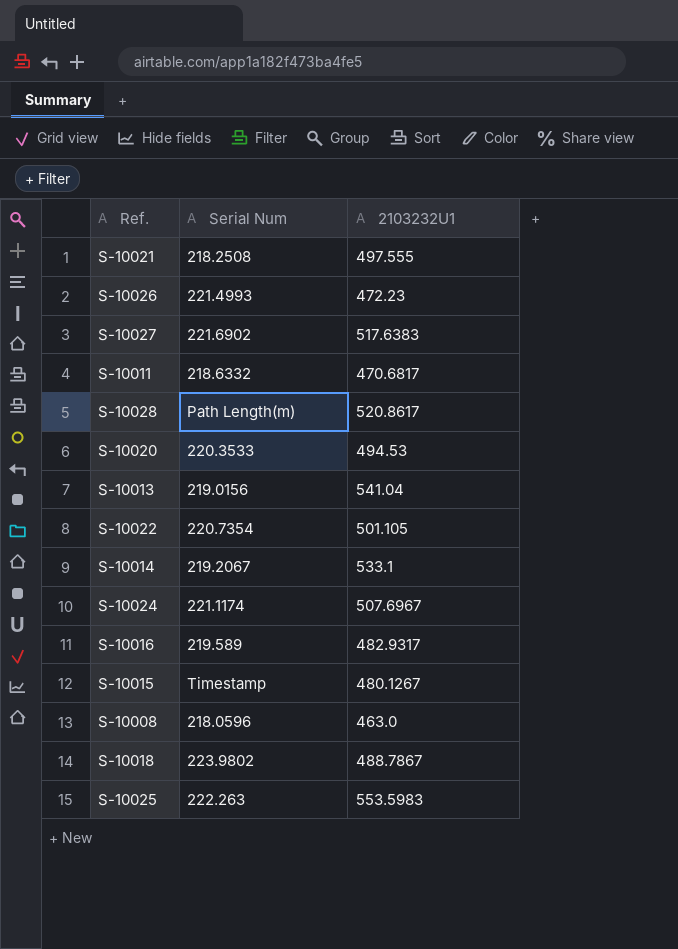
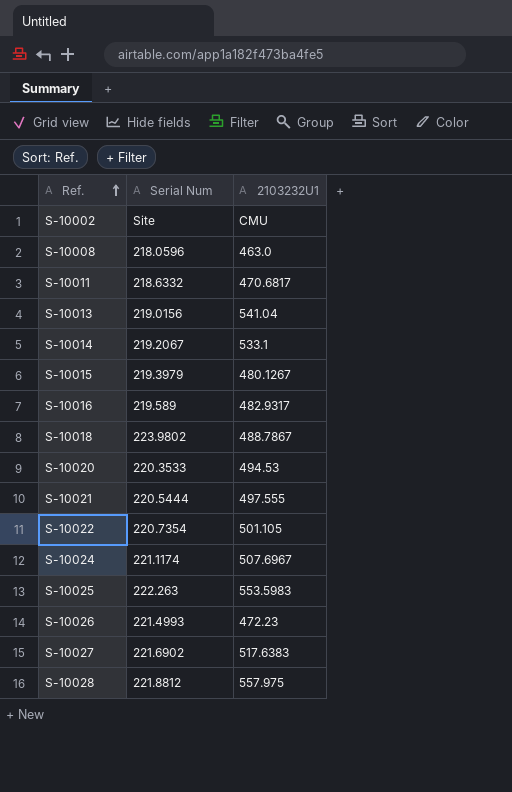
row order: none -> Ref. ascending
row S-10002: none -> Site | CMU
S-10015 | Serial Num: Timestamp -> 219.3979
S-10021 | Serial Num: 218.2508 -> 220.5444
S-10028 | Serial Num: Path Length(m) -> 221.8812
S-10028 | 2103232U1: 520.8617 -> 557.975

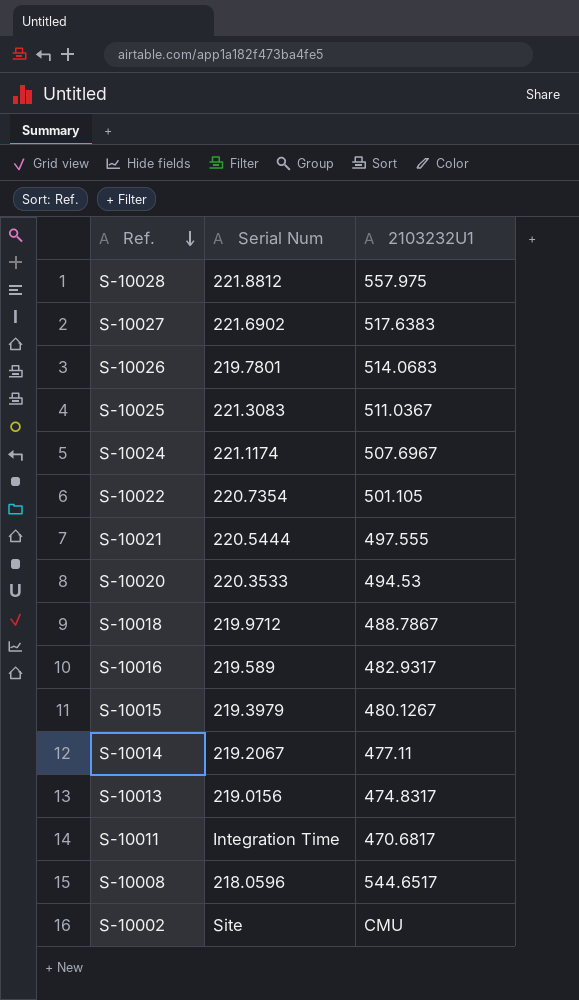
row order: Ref. ascending -> Ref. descending
S-10026 | Serial Num: 221.4993 -> 219.7801
S-10026 | 2103232U1: 472.23 -> 514.0683
S-10025 | Serial Num: 222.263 -> 221.3083
S-10025 | 2103232U1: 553.5983 -> 511.0367
S-10018 | Serial Num: 223.9802 -> 219.9712
S-10014 | 2103232U1: 533.1 -> 477.11
S-10013 | 2103232U1: 541.04 -> 474.8317
S-10011 | Serial Num: 218.6332 -> Integration Time
S-10008 | 2103232U1: 463.0 -> 544.6517

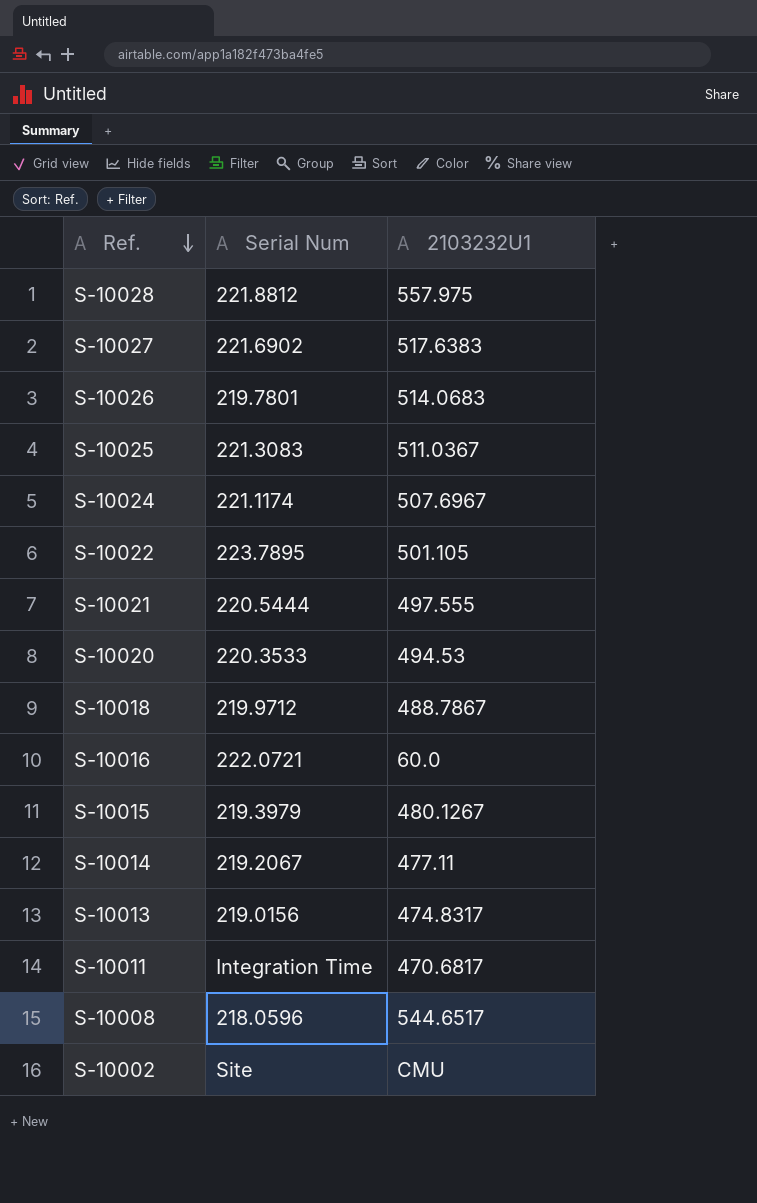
S-10022 | Serial Num: 220.7354 -> 223.7895
S-10016 | Serial Num: 219.589 -> 222.0721
S-10016 | 2103232U1: 482.9317 -> 60.0

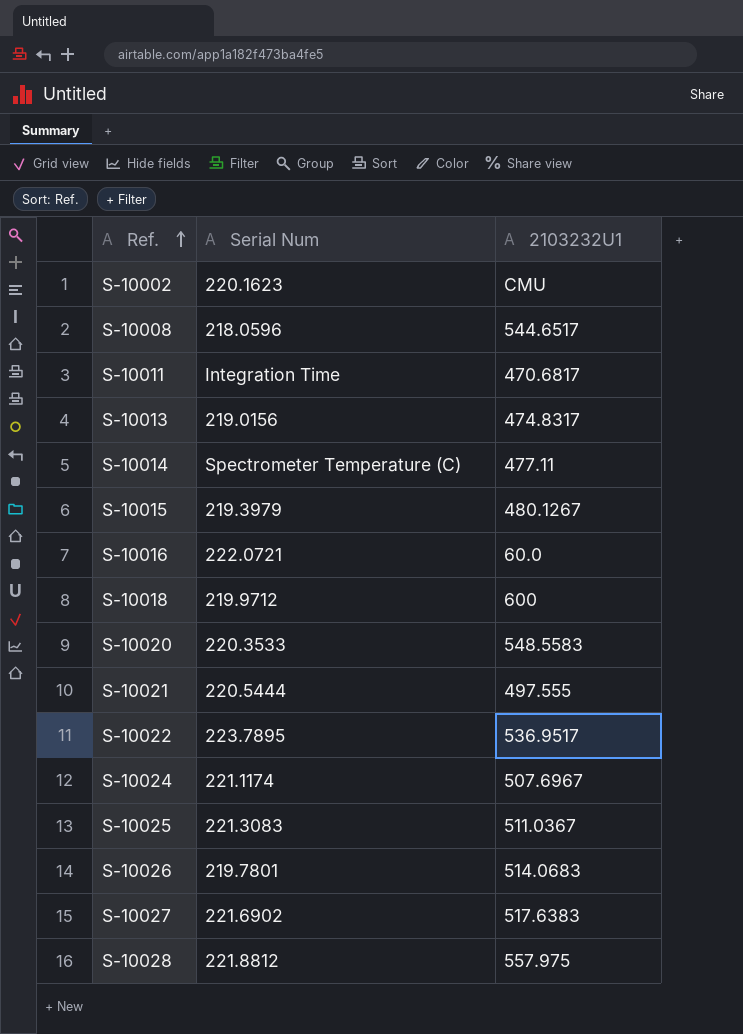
row order: Ref. descending -> Ref. ascending
S-10002 | Serial Num: Site -> 220.1623
S-10014 | Serial Num: 219.2067 -> Spectrometer Temperature (C)
S-10018 | 2103232U1: 488.7867 -> 600
S-10020 | 2103232U1: 494.53 -> 548.5583
S-10022 | 2103232U1: 501.105 -> 536.9517

